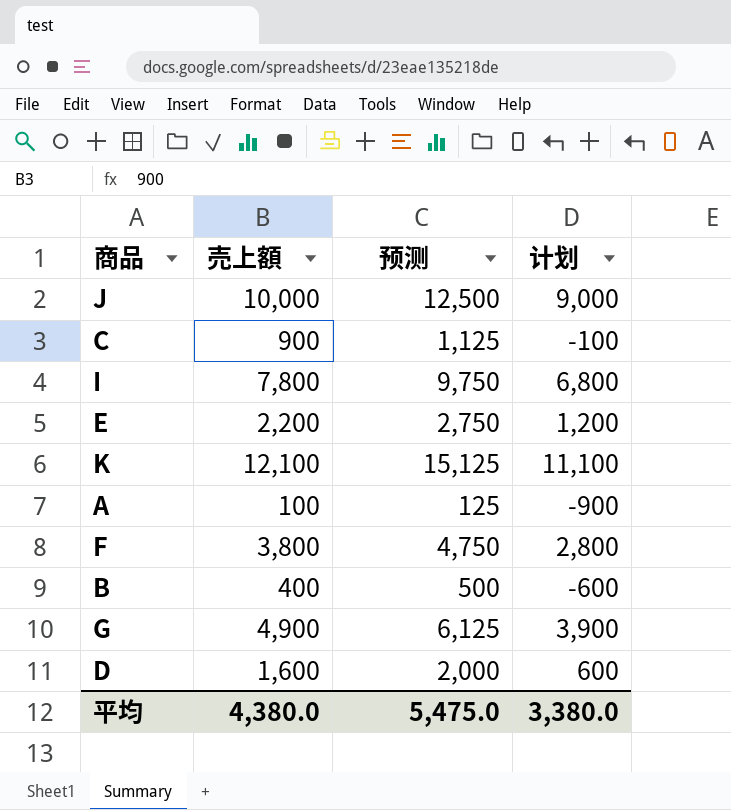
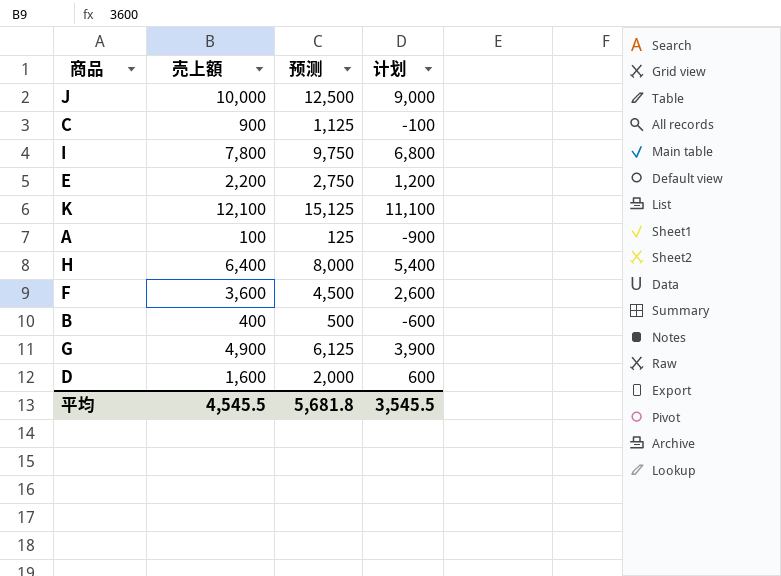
row H: none -> 6,400 | 8,000 | 5,400
F | 売上額: 3,800 -> 3,600
F | 预测: 4,750 -> 4,500
F | 计划: 2,800 -> 2,600
平均 | 売上額: 4,380.0 -> 4,545.5
平均 | 预测: 5,475.0 -> 5,681.8
平均 | 计划: 3,380.0 -> 3,545.5

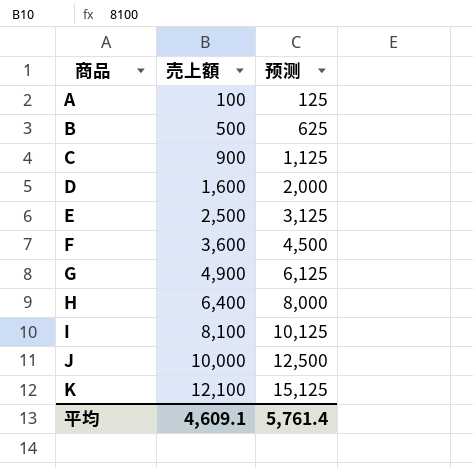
row order: none -> 商品 ascending
column 计划 | formula: [売上額] - 1000 -> none
B | 売上額: 400 -> 500
B | 预测: 500 -> 625
E | 売上額: 2,200 -> 2,500
E | 预测: 2,750 -> 3,125
I | 売上額: 7,800 -> 8,100
I | 预测: 9,750 -> 10,125
平均 | 売上額: 4,545.5 -> 4,609.1
平均 | 预测: 5,681.8 -> 5,761.4

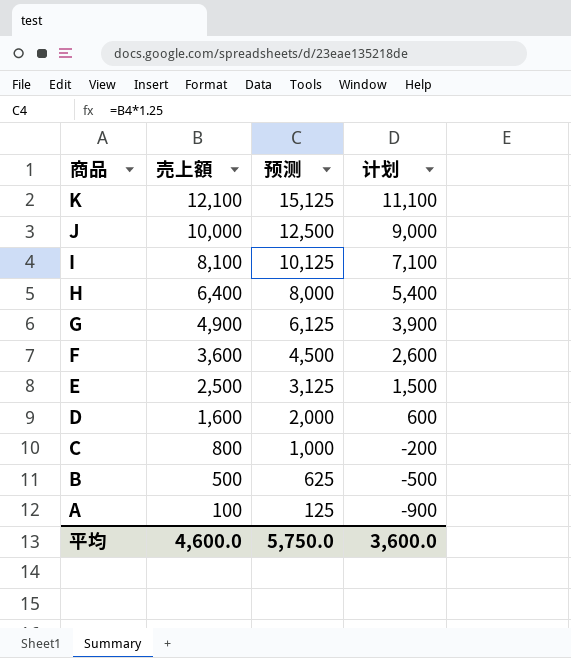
row order: 商品 ascending -> 商品 descending
column 计划 | formula: none -> [売上額] - 1000
C | 売上額: 900 -> 800
C | 预测: 1,125 -> 1,000
平均 | 売上額: 4,609.1 -> 4,600.0
平均 | 预测: 5,761.4 -> 5,750.0

